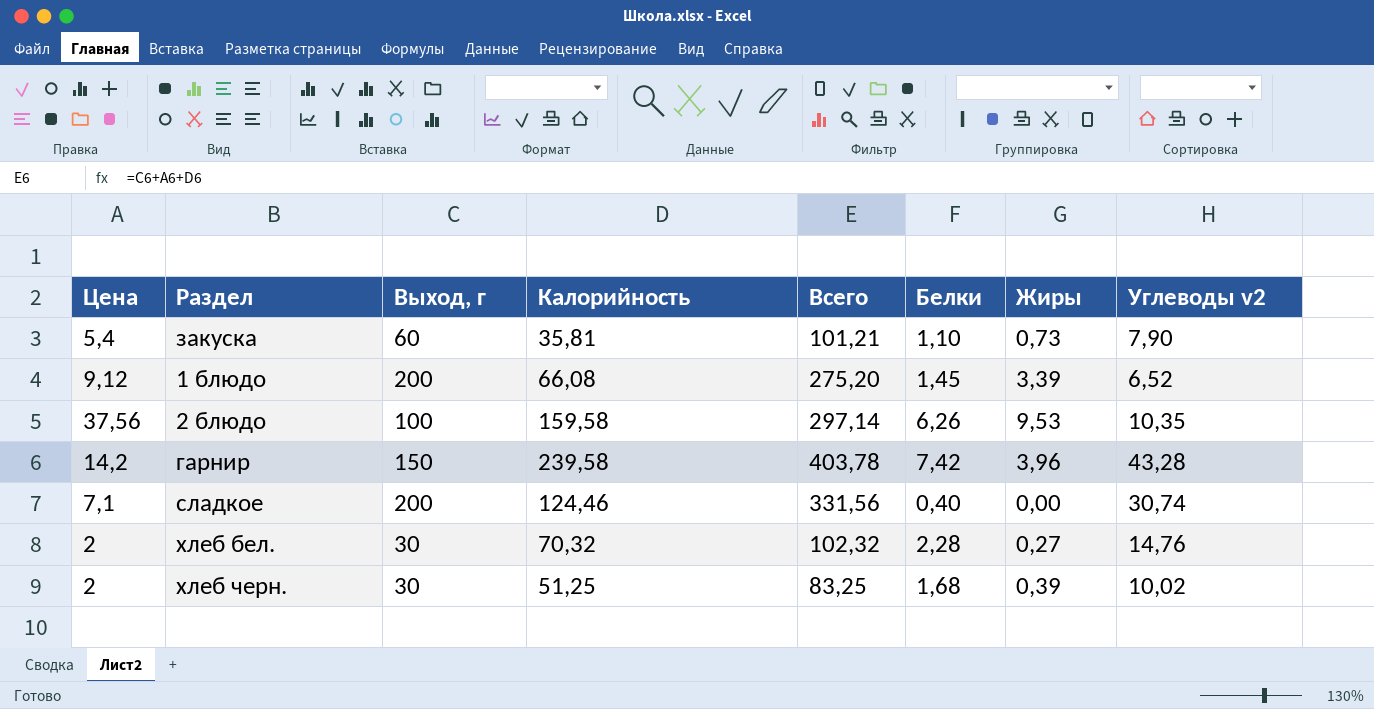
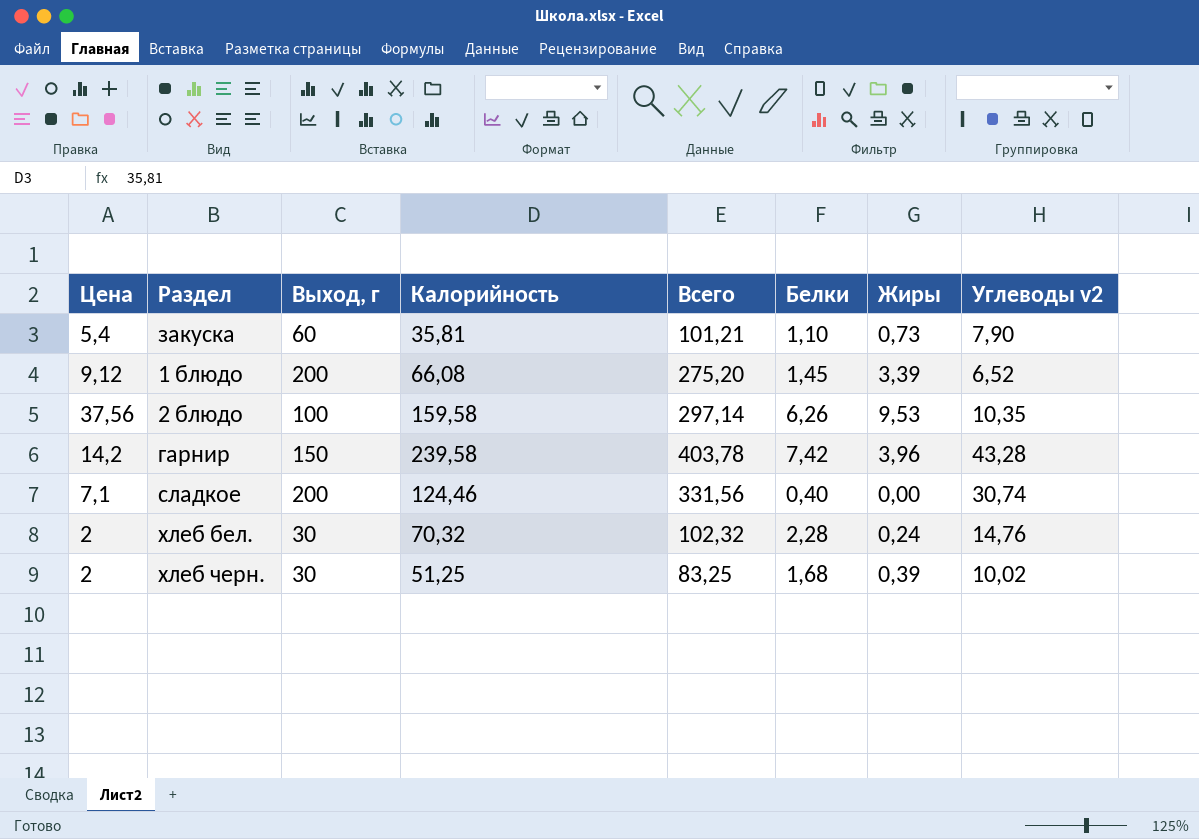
хлеб бел. | Жиры: 0,27 -> 0,24

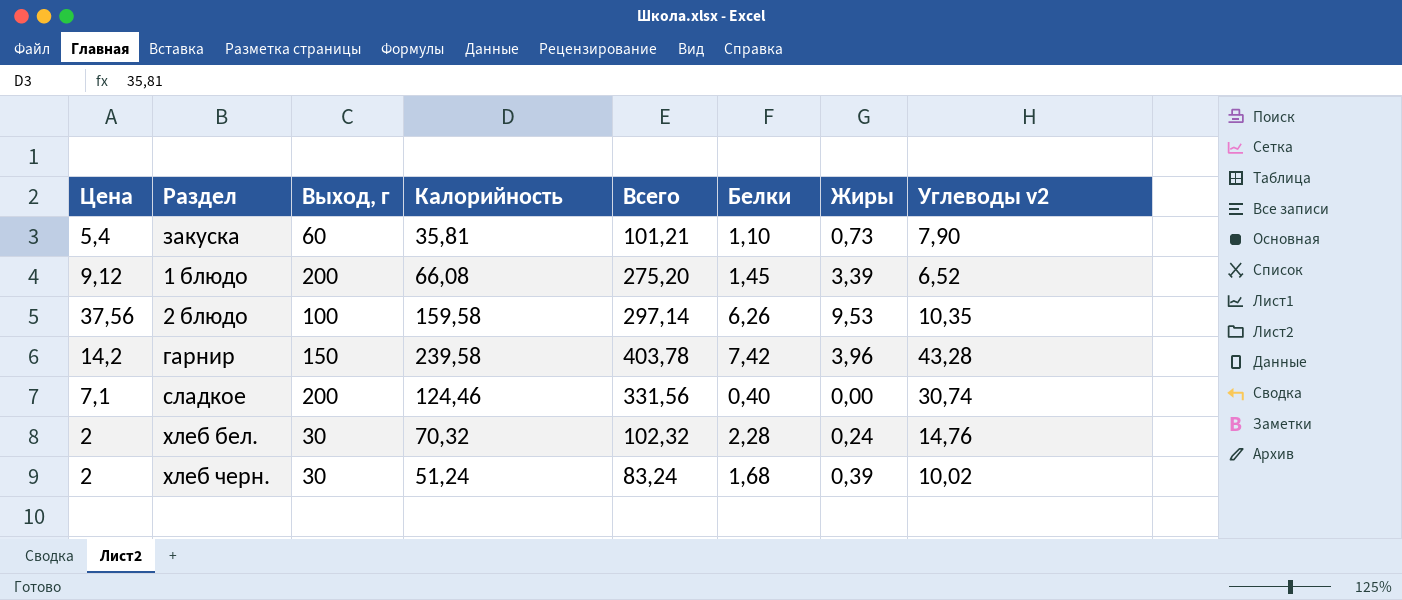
хлеб черн. | Калорийность: 51,25 -> 51,24
хлеб черн. | Всего: 83,25 -> 83,24

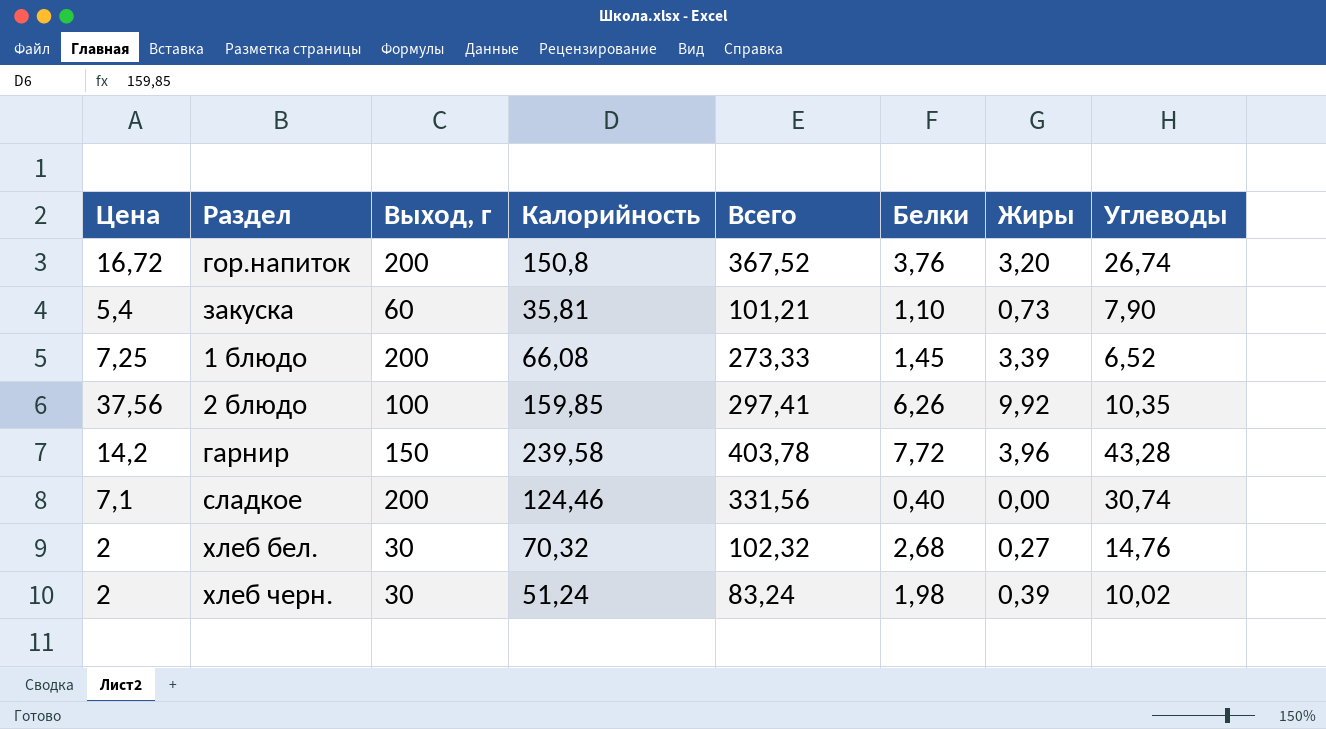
column name: Углеводы v2 -> Углеводы
row гор.напиток: none -> 16,72 | 200 | 150,8 | 367,52 | 3,76 | 3,20 | 26,74
1 блюдо | Цена: 9,12 -> 7,25
1 блюдо | Всего: 275,20 -> 273,33
2 блюдо | Калорийность: 159,58 -> 159,85
2 блюдо | Всего: 297,14 -> 297,41
2 блюдо | Жиры: 9,53 -> 9,92
гарнир | Белки: 7,42 -> 7,72
хлеб бел. | Белки: 2,28 -> 2,68
хлеб бел. | Жиры: 0,24 -> 0,27
хлеб черн. | Белки: 1,68 -> 1,98

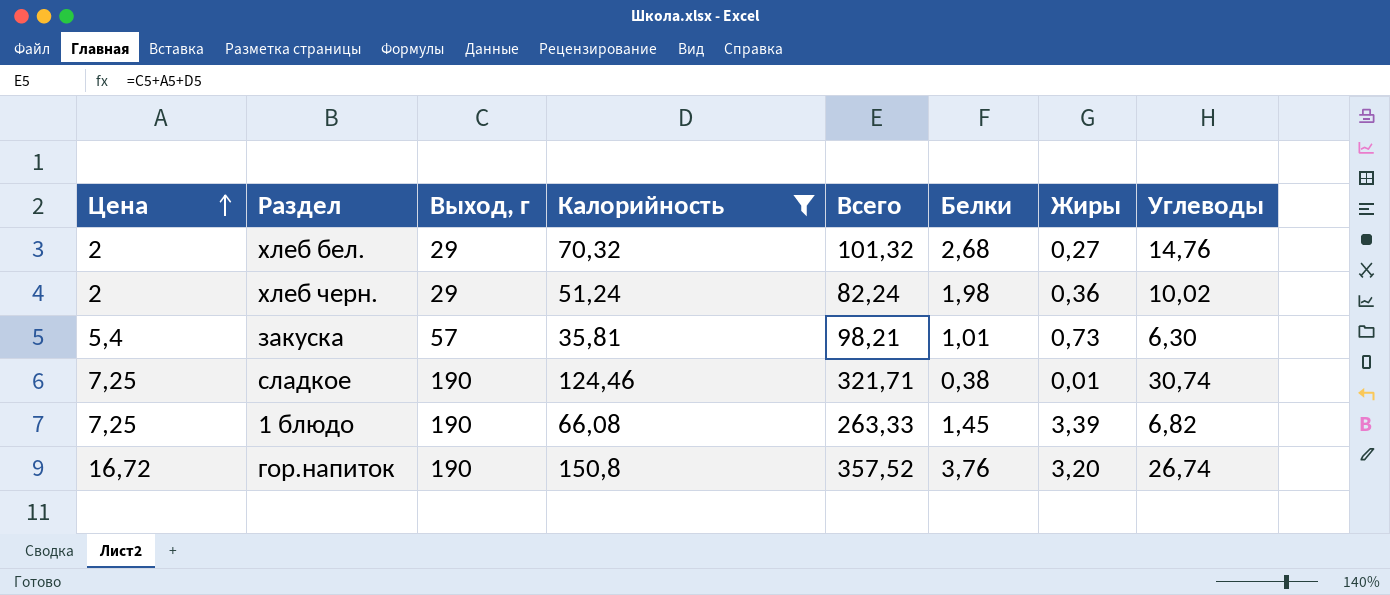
filter: none -> Калорийность <= 150,8
row order: none -> Цена ascending
хлеб бел. | Выход, г: 30 -> 29
хлеб бел. | Всего: 102,32 -> 101,32
хлеб черн. | Выход, г: 30 -> 29
хлеб черн. | Всего: 83,24 -> 82,24
хлеб черн. | Жиры: 0,39 -> 0,36
закуска | Выход, г: 60 -> 57
закуска | Всего: 101,21 -> 98,21
закуска | Белки: 1,10 -> 1,01
закуска | Углеводы: 7,90 -> 6,30
сладкое | Цена: 7,1 -> 7,25
сладкое | Выход, г: 200 -> 190
сладкое | Всего: 331,56 -> 321,71
сладкое | Белки: 0,40 -> 0,38
сладкое | Жиры: 0,00 -> 0,01
1 блюдо | Выход, г: 200 -> 190
1 блюдо | Всего: 273,33 -> 263,33
1 блюдо | Углеводы: 6,52 -> 6,82
гор.напиток | Выход, г: 200 -> 190
гор.напиток | Всего: 367,52 -> 357,52

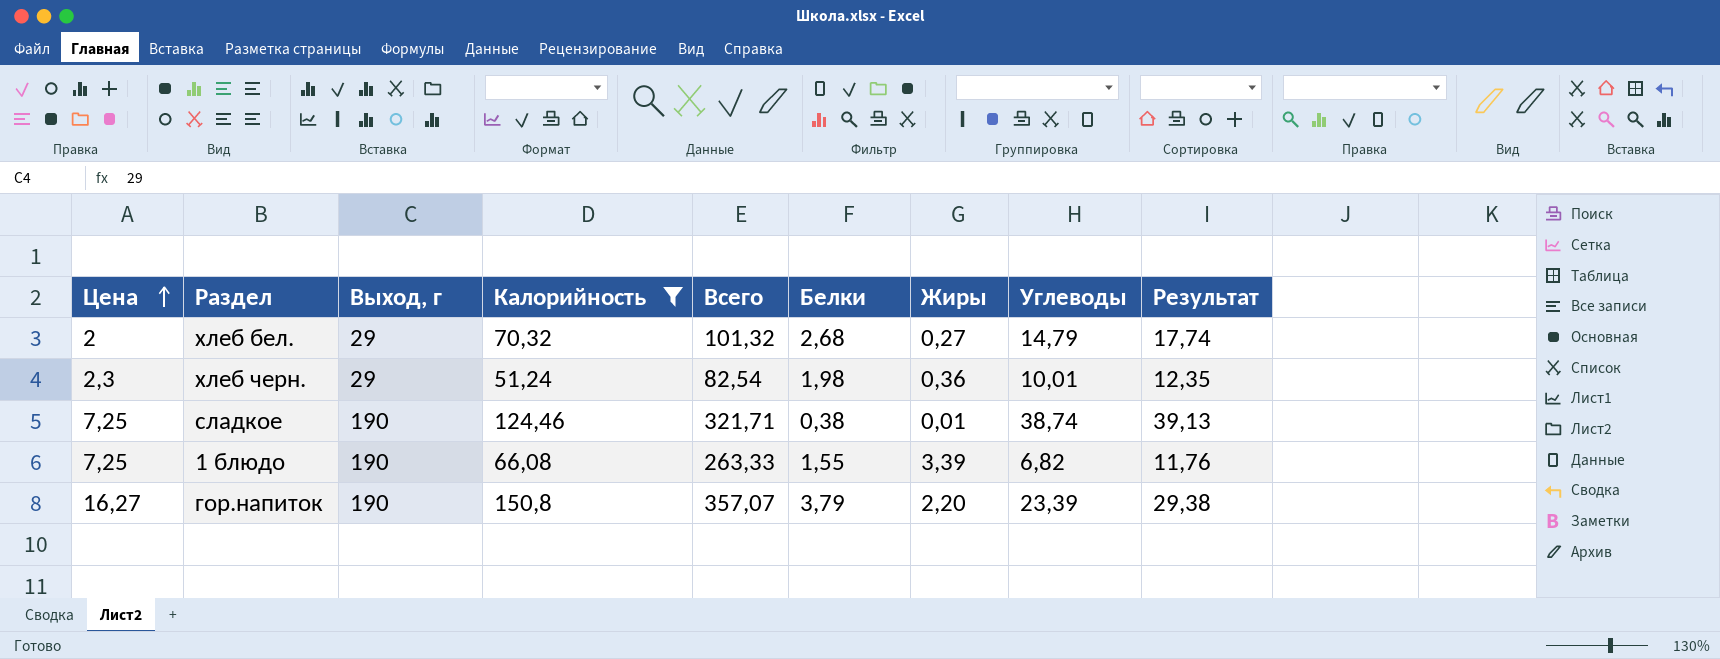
column Результат | formula: none -> [Белки] + [Жиры] + [Углеводы]
row закуска: 5,4 | 57 | 35,81 | 98,21 | 1,01 | 0,73 | 6,30 -> none
хлеб бел. | Углеводы: 14,76 -> 14,79
хлеб черн. | Цена: 2 -> 2,3
хлеб черн. | Всего: 82,24 -> 82,54
хлеб черн. | Углеводы: 10,02 -> 10,01
сладкое | Углеводы: 30,74 -> 38,74
1 блюдо | Белки: 1,45 -> 1,55
гор.напиток | Цена: 16,72 -> 16,27
гор.напиток | Всего: 357,52 -> 357,07
гор.напиток | Белки: 3,76 -> 3,79
гор.напиток | Жиры: 3,20 -> 2,20
гор.напиток | Углеводы: 26,74 -> 23,39

